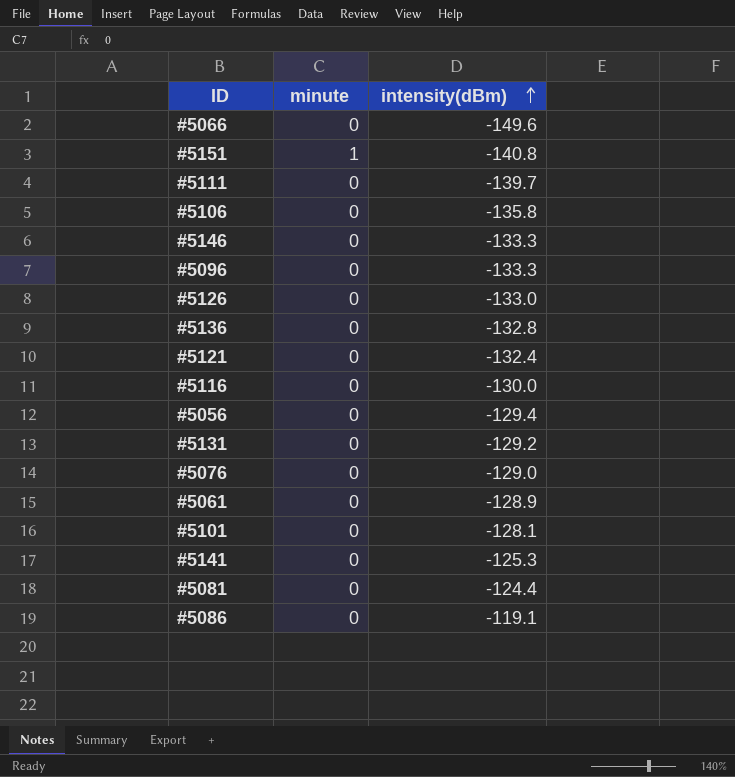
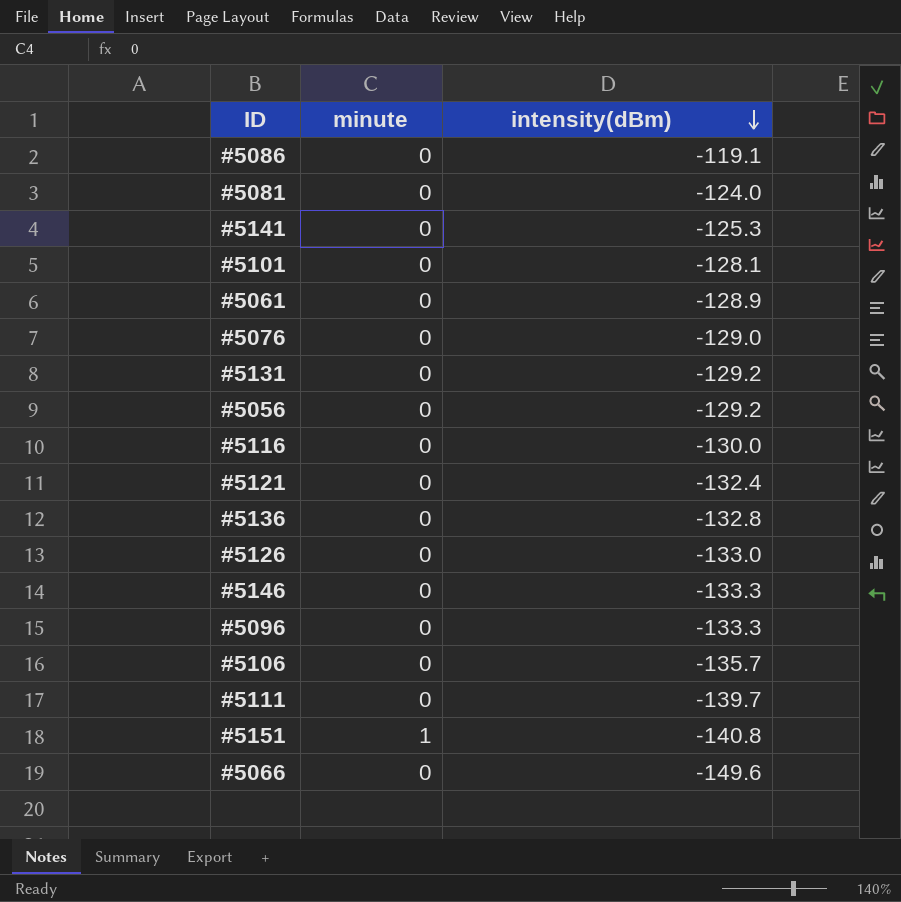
row order: intensity(dBm) ascending -> intensity(dBm) descending
#5081 | intensity(dBm): -124.4 -> -124.0
#5056 | intensity(dBm): -129.4 -> -129.2
#5106 | intensity(dBm): -135.8 -> -135.7

